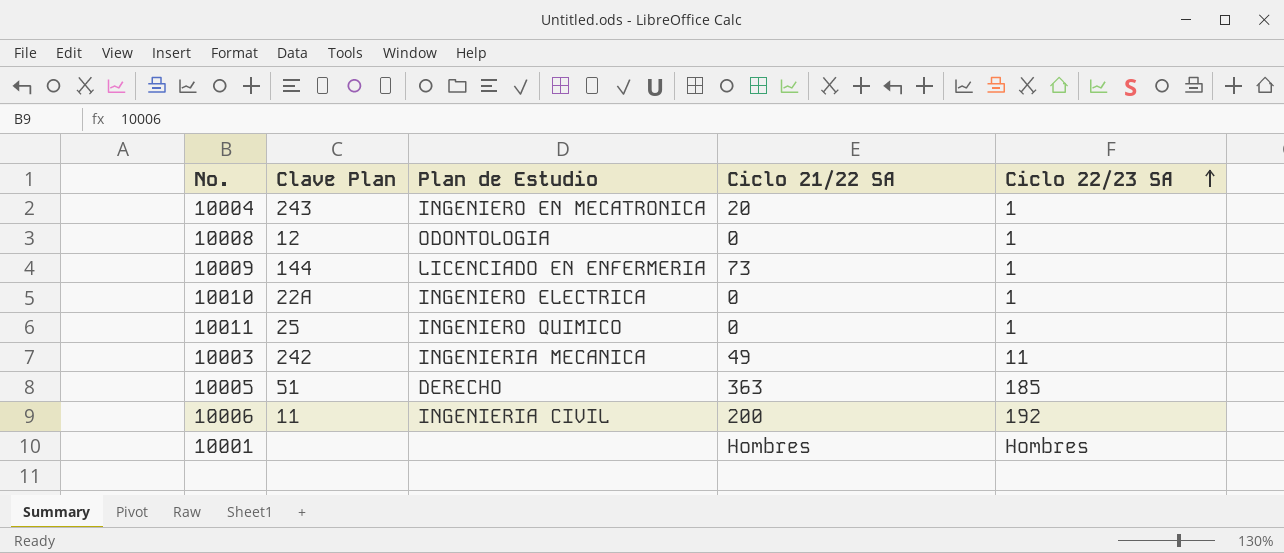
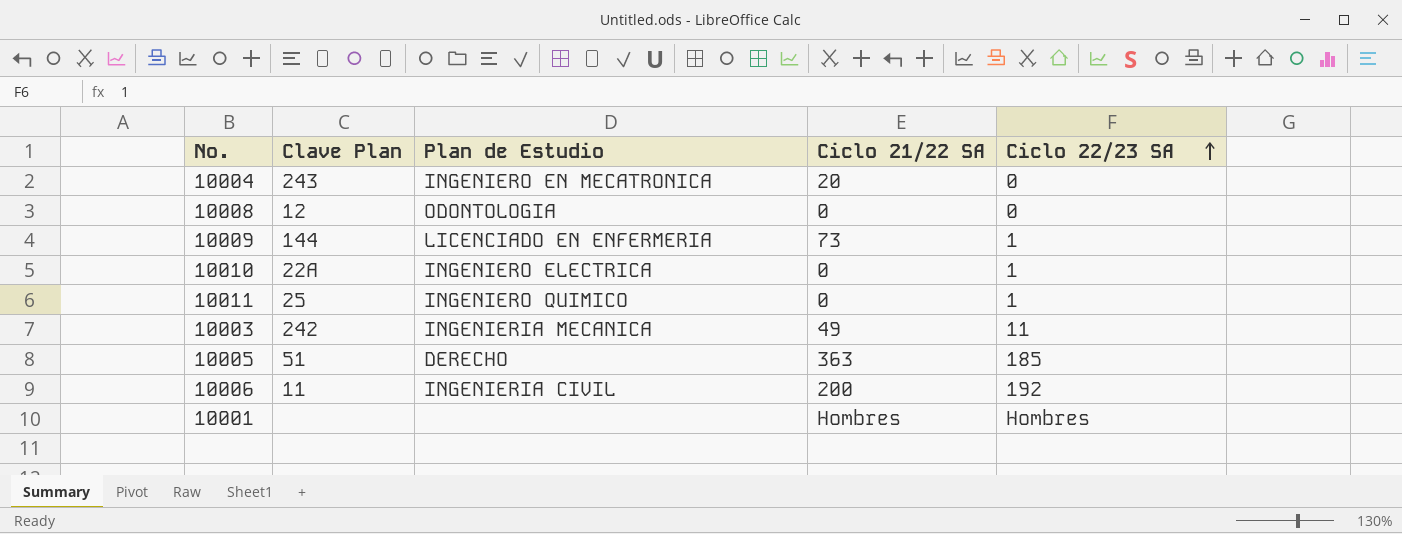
10004 | Ciclo 22/23 SA: 1 -> 0
10008 | Ciclo 22/23 SA: 1 -> 0

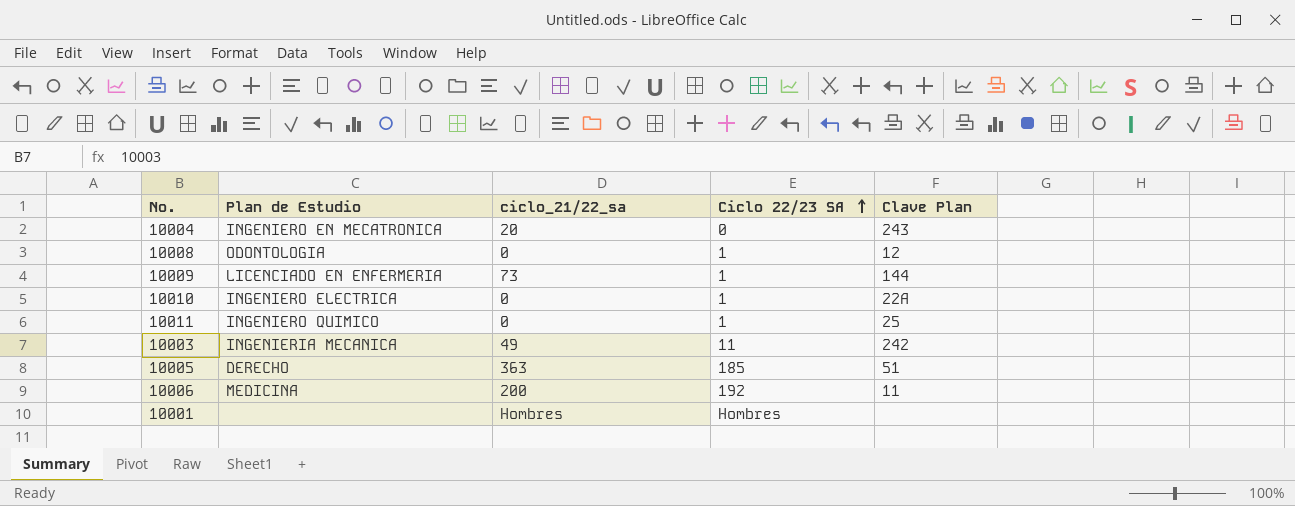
column name: Ciclo 21/22 SA -> ciclo_21/22_sa
column Clave Plan | position: 2 -> 5
10008 | Ciclo 22/23 SA: 0 -> 1
10006 | Plan de Estudio: INGENIERIA CIVIL -> MEDICINA

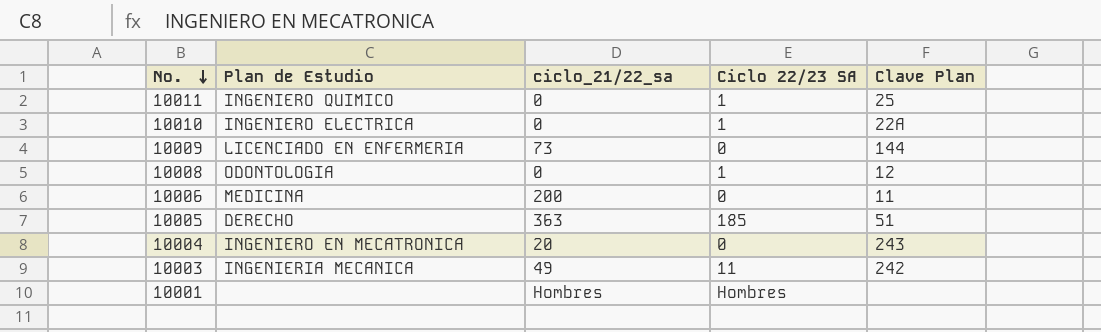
row order: Ciclo 22/23 SA ascending -> No. descending
10009 | Ciclo 22/23 SA: 1 -> 0
10006 | Ciclo 22/23 SA: 192 -> 0

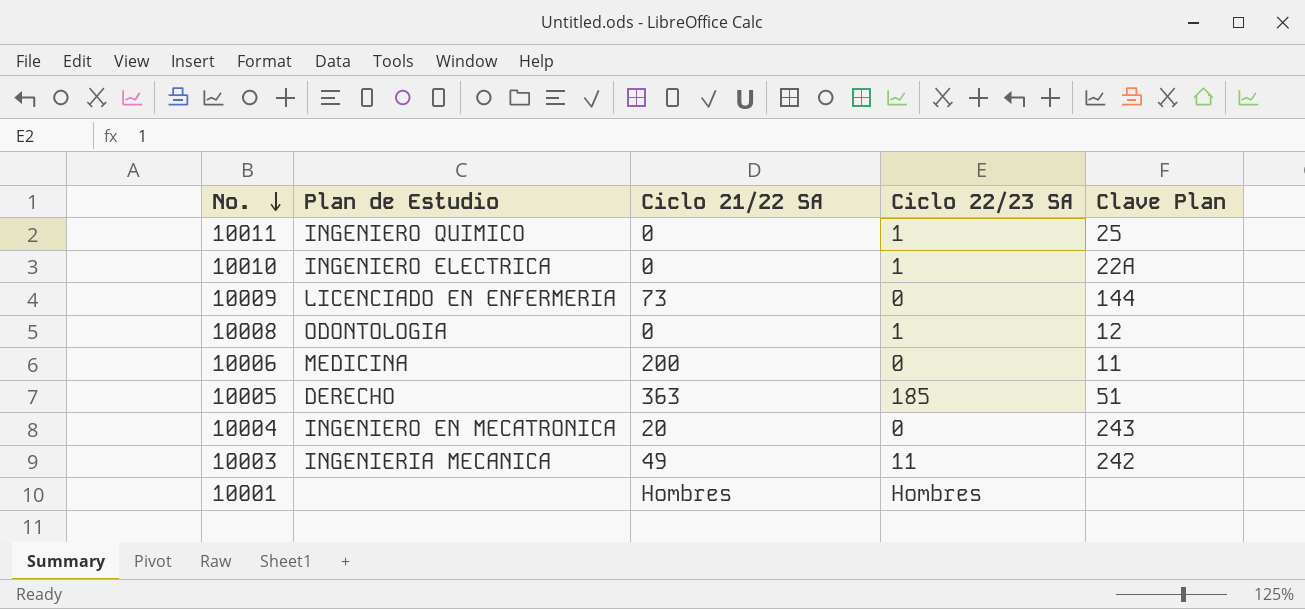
column name: ciclo_21/22_sa -> Ciclo 21/22 SA

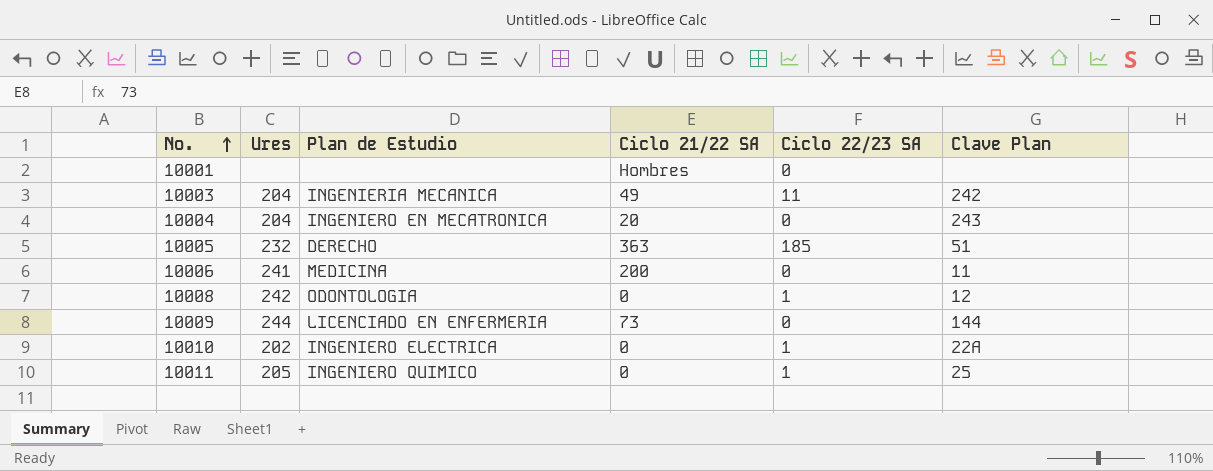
row order: No. descending -> No. ascending
column Ures | position: none -> 2
10001 | Ciclo 22/23 SA: Hombres -> 0

